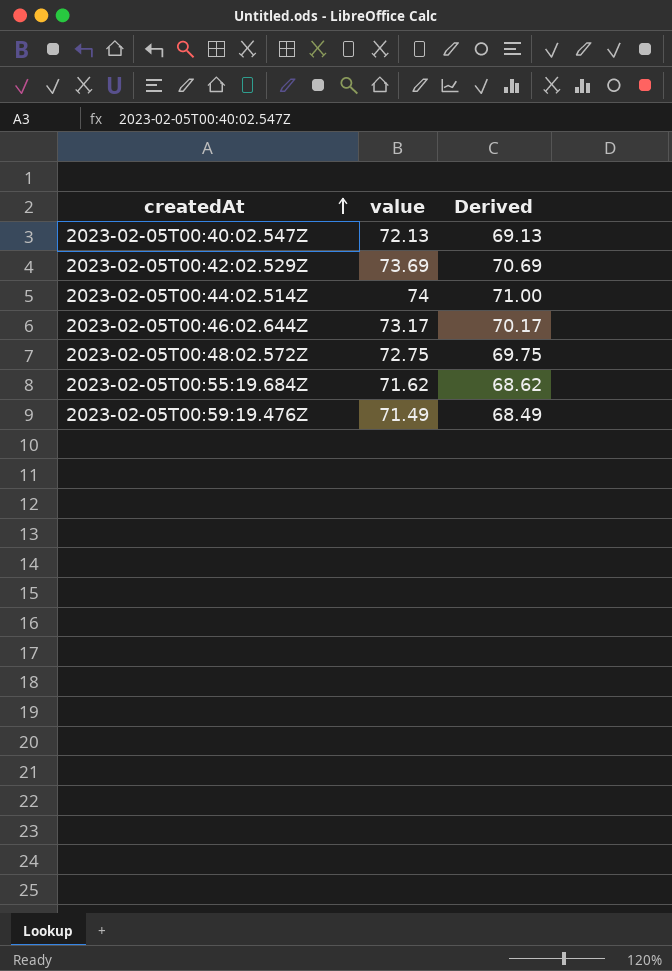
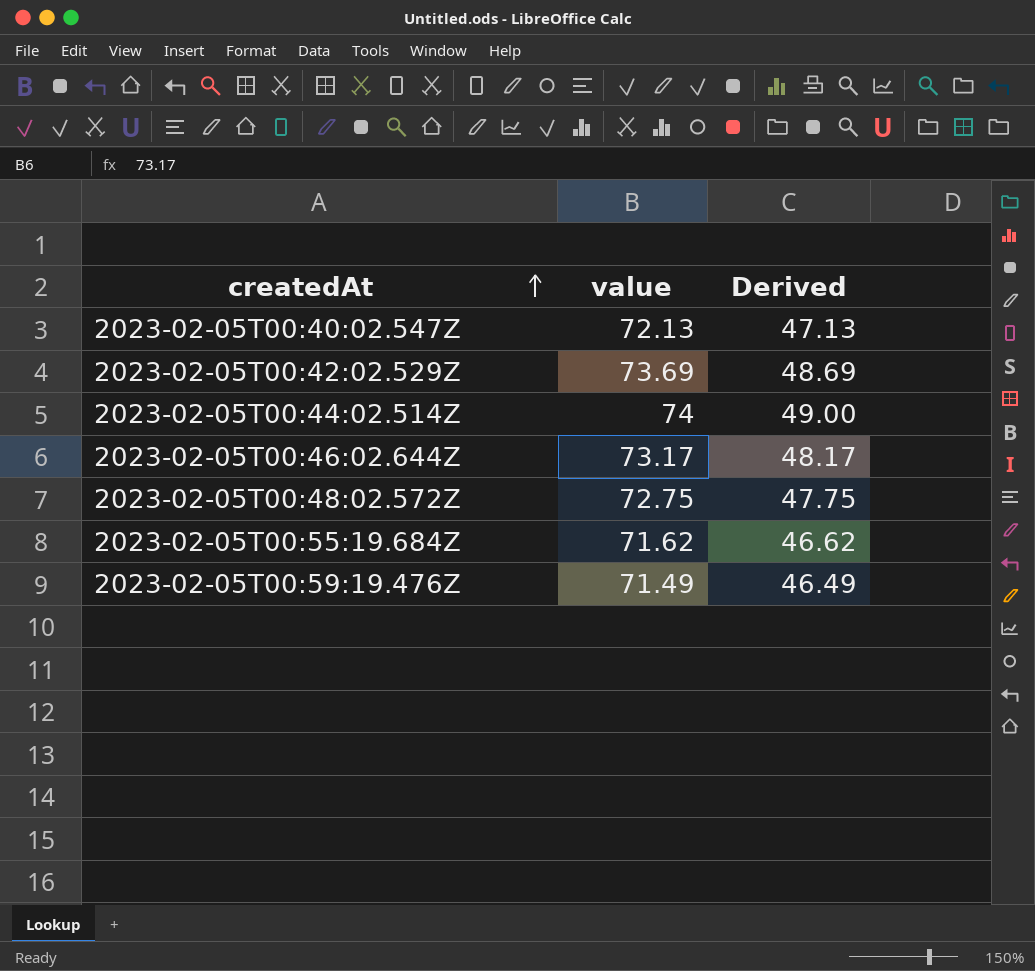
column Derived | formula: [value] - 3 -> [value] - 25

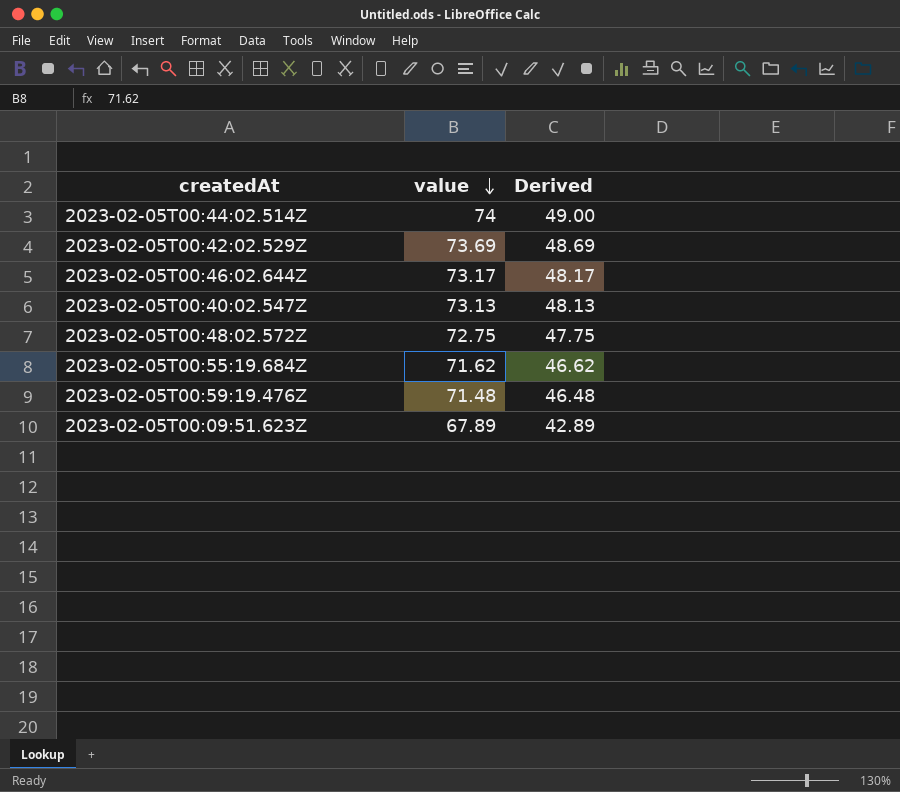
row order: createdAt ascending -> value descending
2023-02-05T00:40:02.547Z | value: 72.13 -> 73.13
2023-02-05T00:40:02.547Z | Derived: 47.13 -> 48.13
2023-02-05T00:59:19.476Z | value: 71.49 -> 71.48
2023-02-05T00:59:19.476Z | Derived: 46.49 -> 46.48
row 2023-02-05T00:09:51.623Z: none -> 67.89 | 42.89

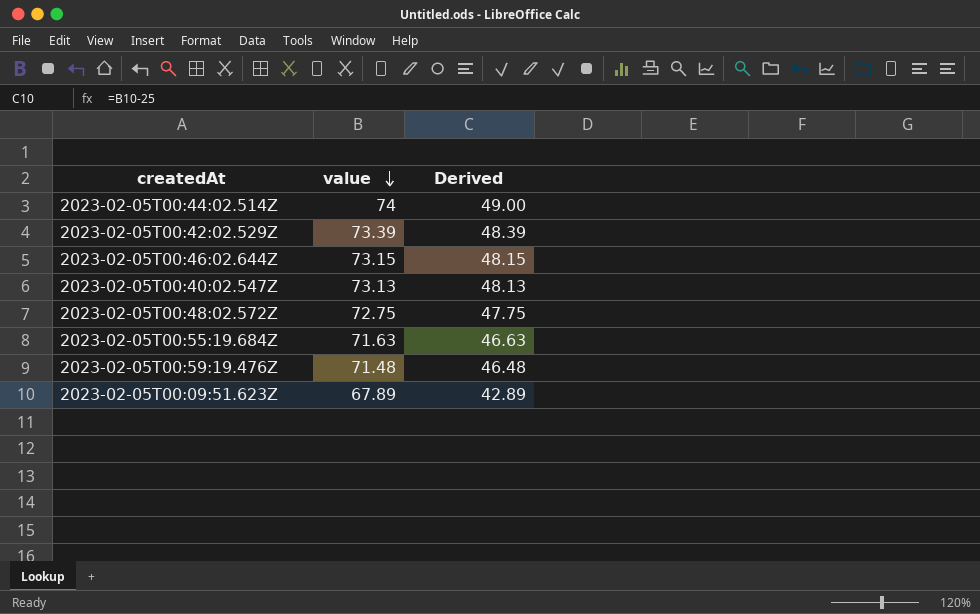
2023-02-05T00:42:02.529Z | value: 73.69 -> 73.39
2023-02-05T00:42:02.529Z | Derived: 48.69 -> 48.39
2023-02-05T00:46:02.644Z | value: 73.17 -> 73.15
2023-02-05T00:46:02.644Z | Derived: 48.17 -> 48.15
2023-02-05T00:55:19.684Z | value: 71.62 -> 71.63
2023-02-05T00:55:19.684Z | Derived: 46.62 -> 46.63

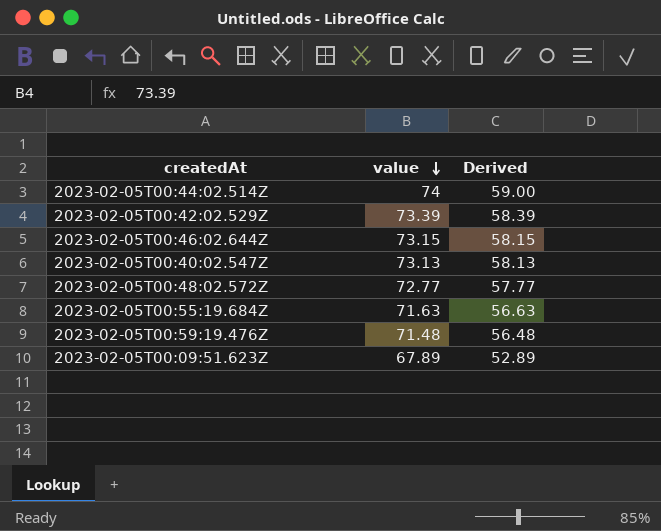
column Derived | formula: [value] - 25 -> [value] - 15
2023-02-05T00:48:02.572Z | value: 72.75 -> 72.77

